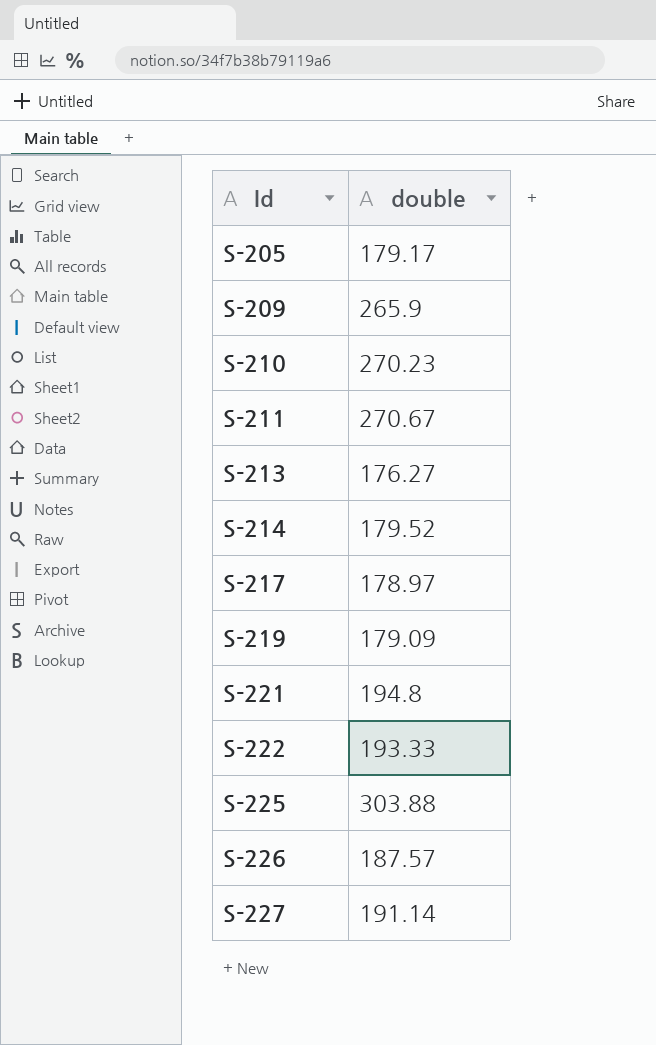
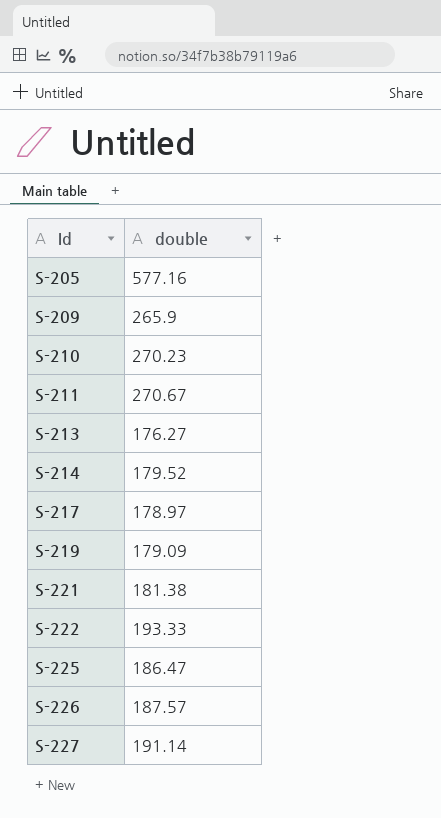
S-205 | double: 179.17 -> 577.16
S-221 | double: 194.8 -> 181.38
S-225 | double: 303.88 -> 186.47

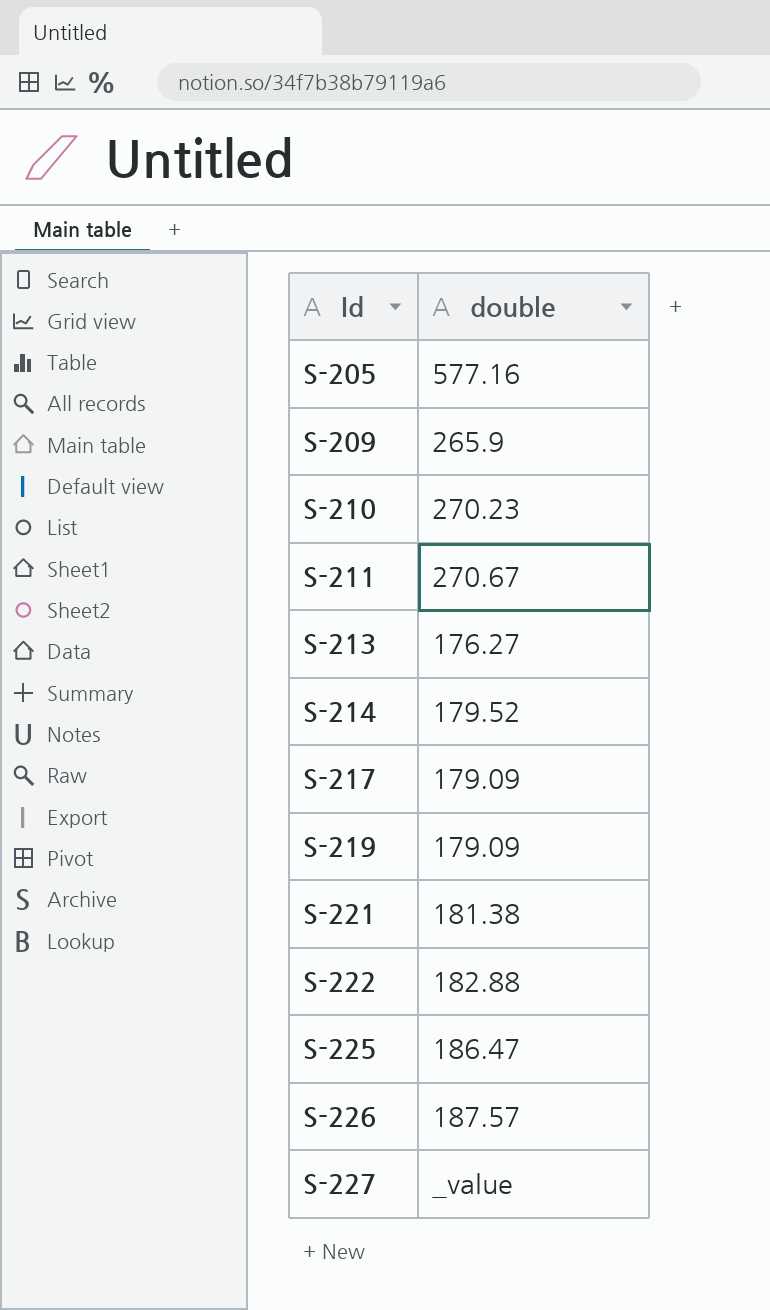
S-217 | double: 178.97 -> 179.09
S-222 | double: 193.33 -> 182.88
S-227 | double: 191.14 -> _value

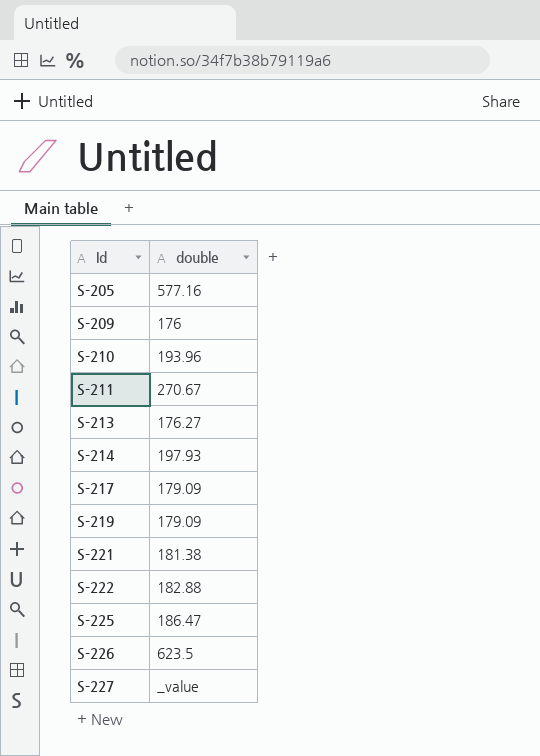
S-209 | double: 265.9 -> 176
S-210 | double: 270.23 -> 193.96
S-214 | double: 179.52 -> 197.93
S-226 | double: 187.57 -> 623.5

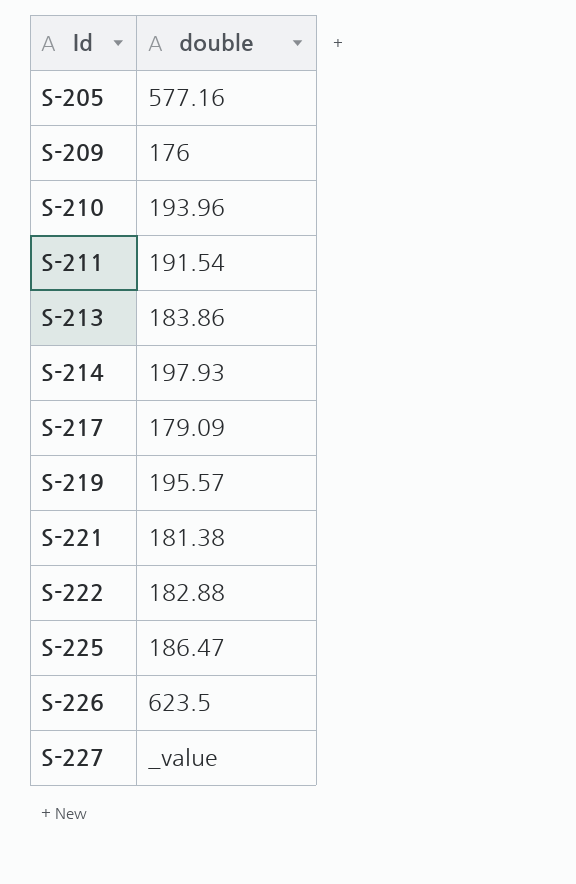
S-211 | double: 270.67 -> 191.54
S-213 | double: 176.27 -> 183.86
S-219 | double: 179.09 -> 195.57

